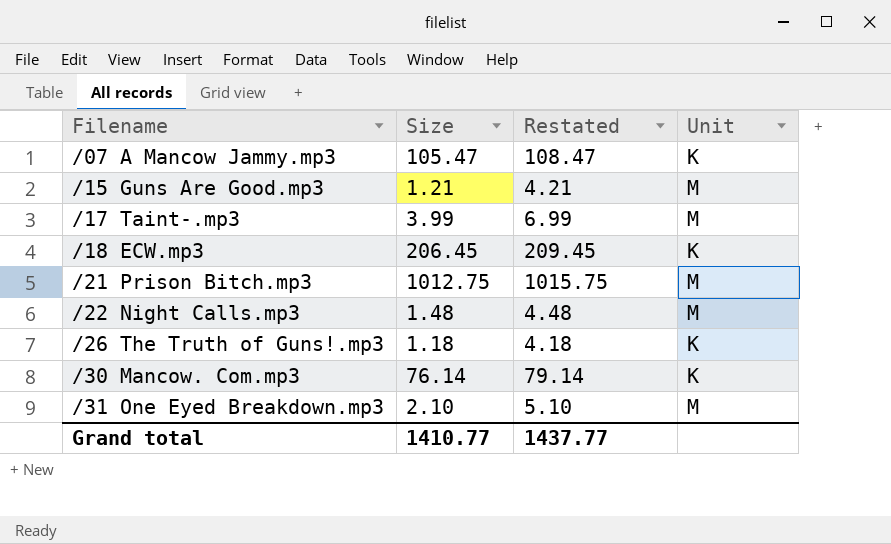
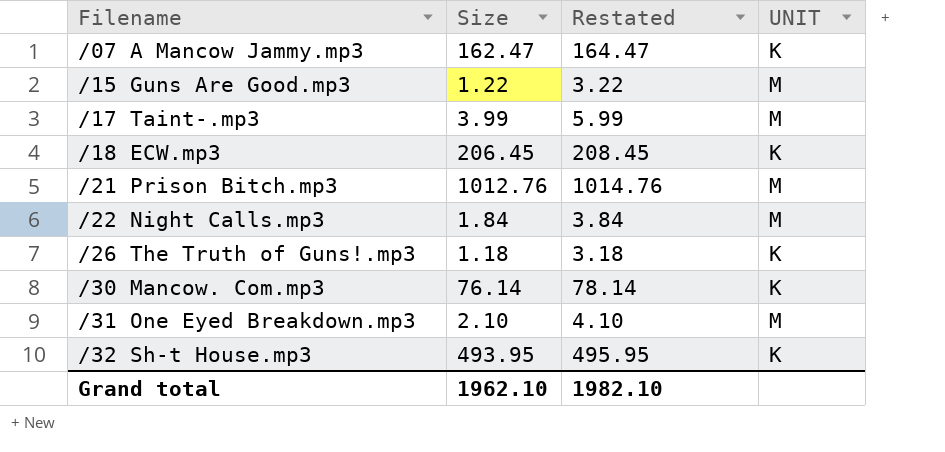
column Restated | formula: [Size] + 3 -> [Size] + 2
column name: Unit -> UNIT
/07 A Mancow Jammy.mp3 | Size: 105.47 -> 162.47
/15 Guns Are Good.mp3 | Size: 1.21 -> 1.22
/21 Prison Bitch.mp3 | Size: 1012.75 -> 1012.76
/22 Night Calls.mp3 | Size: 1.48 -> 1.84
row /32 Sh-t House.mp3: none -> 493.95 | 495.95 | K
Grand total | Size: 1410.77 -> 1962.10
Grand total | Restated: 1437.77 -> 1982.10

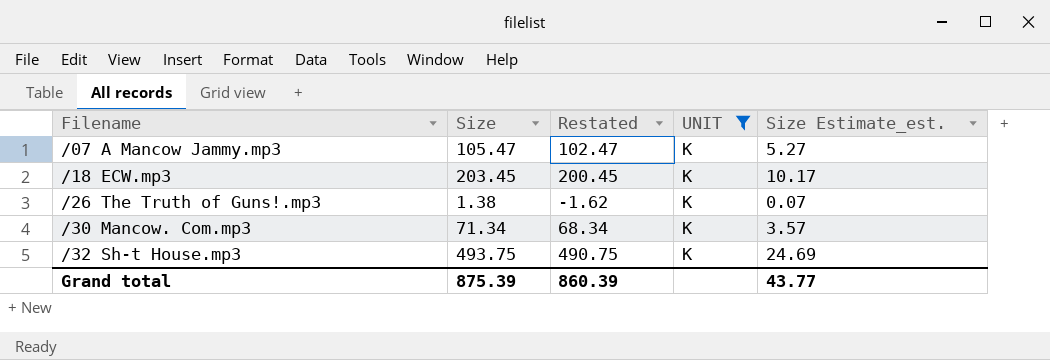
filter: none -> UNIT = K
column Restated | formula: [Size] + 2 -> [Size] - 3
column Size Estimate_est. | formula: none -> [Size] * 0.05
/07 A Mancow Jammy.mp3 | Size: 162.47 -> 105.47
/18 ECW.mp3 | Size: 206.45 -> 203.45
/26 The Truth of Guns!.mp3 | Size: 1.18 -> 1.38
/30 Mancow. Com.mp3 | Size: 76.14 -> 71.34
/32 Sh-t House.mp3 | Size: 493.95 -> 493.75
Grand total | Size: 1962.10 -> 875.39
Grand total | Restated: 1982.10 -> 860.39

